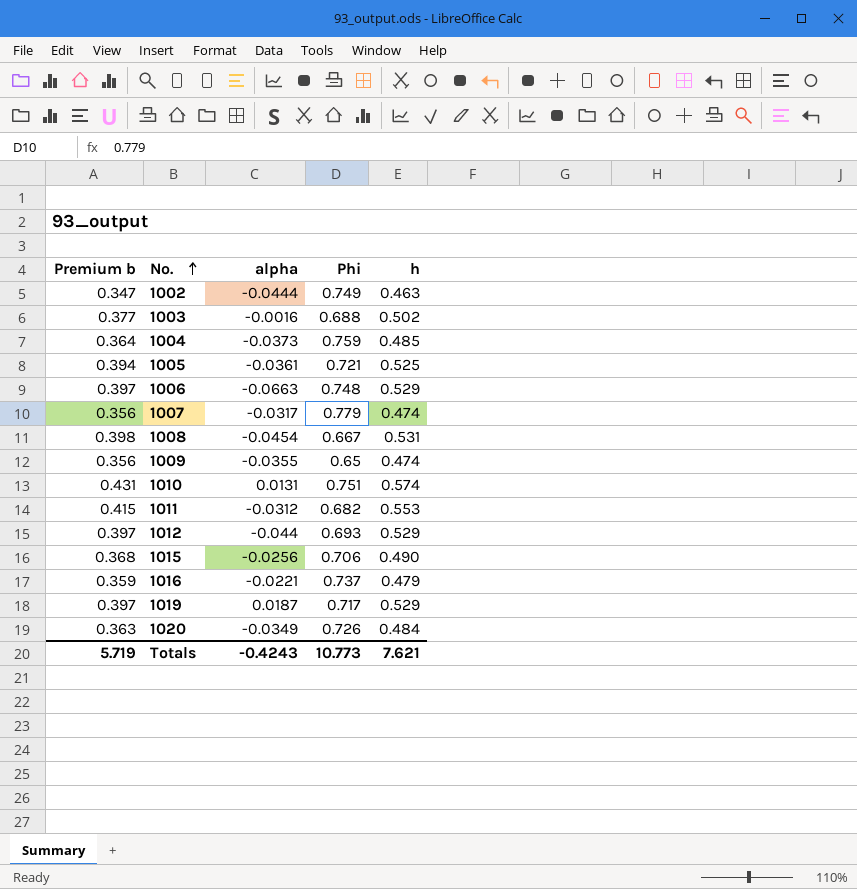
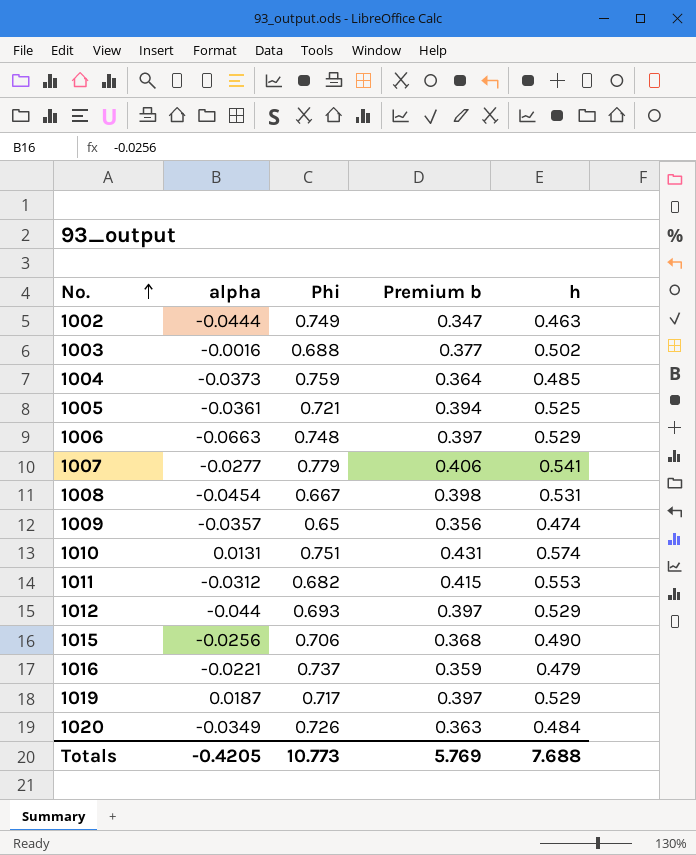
column Premium b | position: 1 -> 4
1007 | alpha: -0.0317 -> -0.0277
1007 | Premium b: 0.356 -> 0.406
1007 | h: 0.474 -> 0.541
1009 | alpha: -0.0355 -> -0.0357
Totals | alpha: -0.4243 -> -0.4205
Totals | Premium b: 5.719 -> 5.769
Totals | h: 7.621 -> 7.688

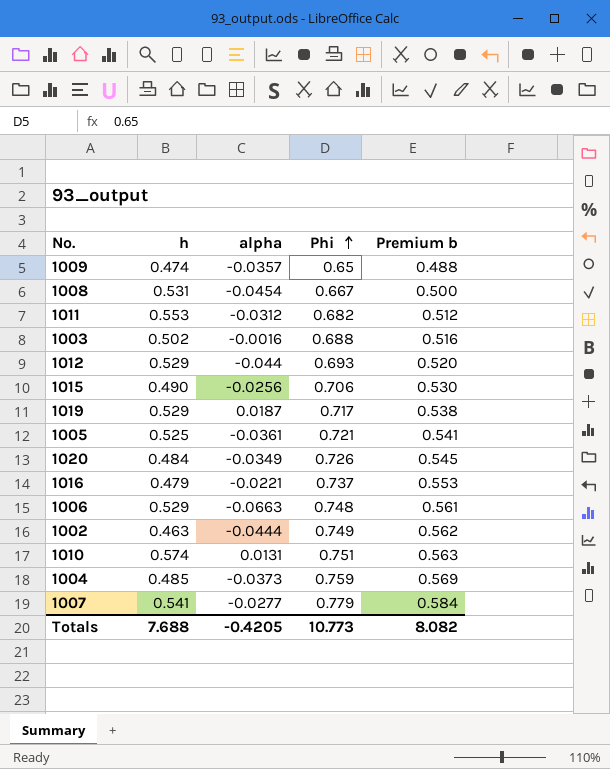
row order: No. ascending -> Phi ascending
column h | position: 5 -> 2
column Premium b | formula: [h] * 0.75 -> [Phi] * 0.75
Totals | Premium b: 5.769 -> 8.082

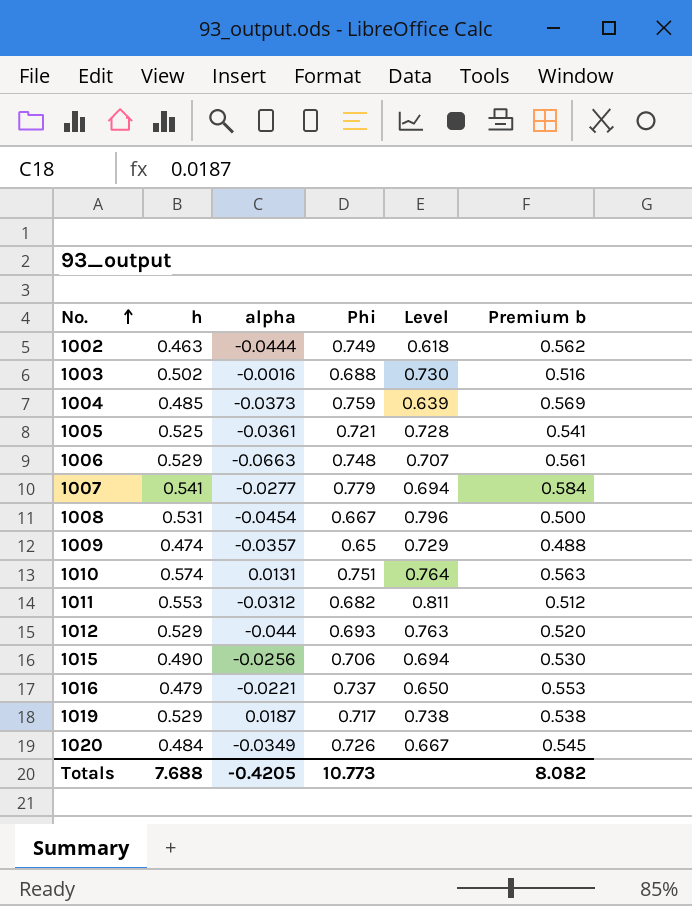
row order: Phi ascending -> No. ascending
column Level | formula: none -> [h] / [Phi]

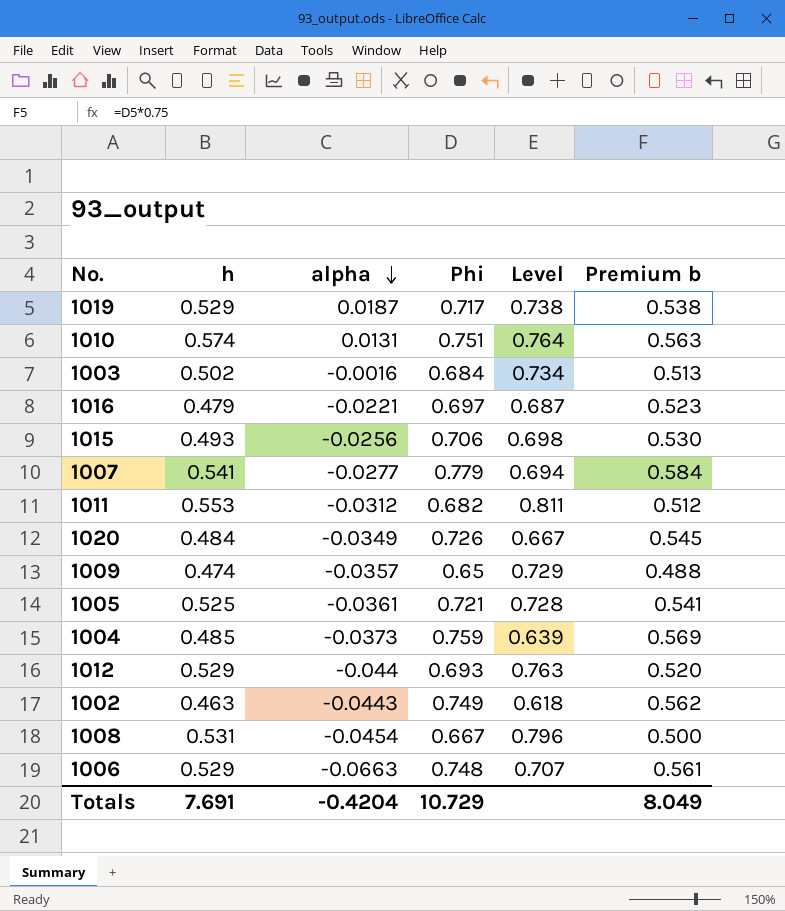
row order: No. ascending -> alpha descending
1003 | Phi: 0.688 -> 0.684
1003 | Level: 0.730 -> 0.734
1003 | Premium b: 0.516 -> 0.513
1016 | Phi: 0.737 -> 0.697
1016 | Level: 0.650 -> 0.687
1016 | Premium b: 0.553 -> 0.523
1015 | h: 0.490 -> 0.493
1015 | Level: 0.694 -> 0.698
1002 | alpha: -0.0444 -> -0.0443
Totals | h: 7.688 -> 7.691
Totals | alpha: -0.4205 -> -0.4204
Totals | Phi: 10.773 -> 10.729
Totals | Premium b: 8.082 -> 8.049

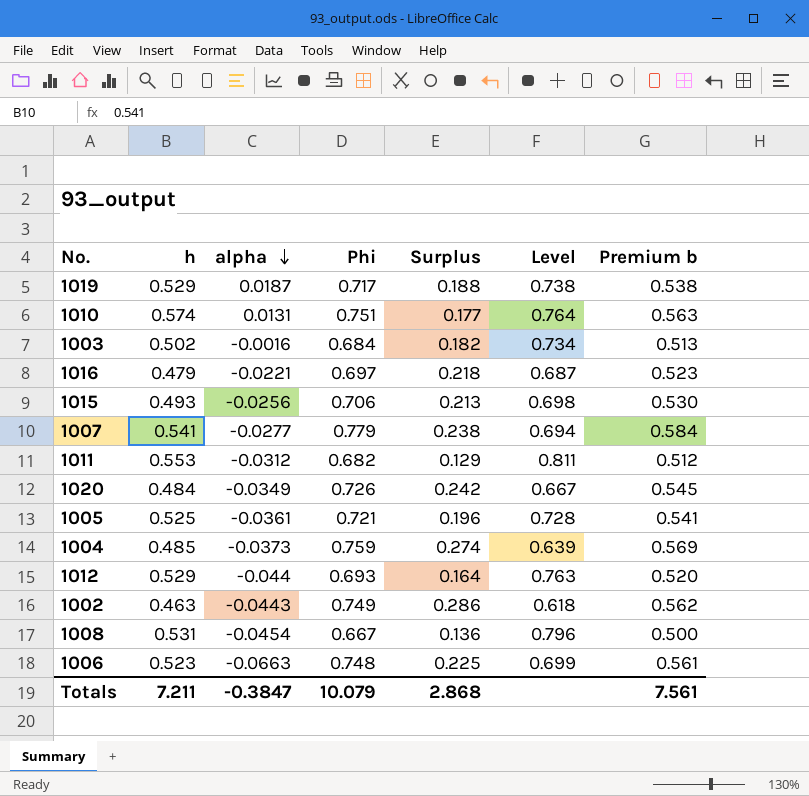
column Surplus | formula: none -> [Phi] - [h]
row 1009: 0.474 | -0.0357 | 0.65 | 0.729 | 0.488 -> none
1006 | h: 0.529 -> 0.523
1006 | Level: 0.707 -> 0.699
Totals | h: 7.691 -> 7.211
Totals | alpha: -0.4204 -> -0.3847
Totals | Phi: 10.729 -> 10.079
Totals | Premium b: 8.049 -> 7.561

